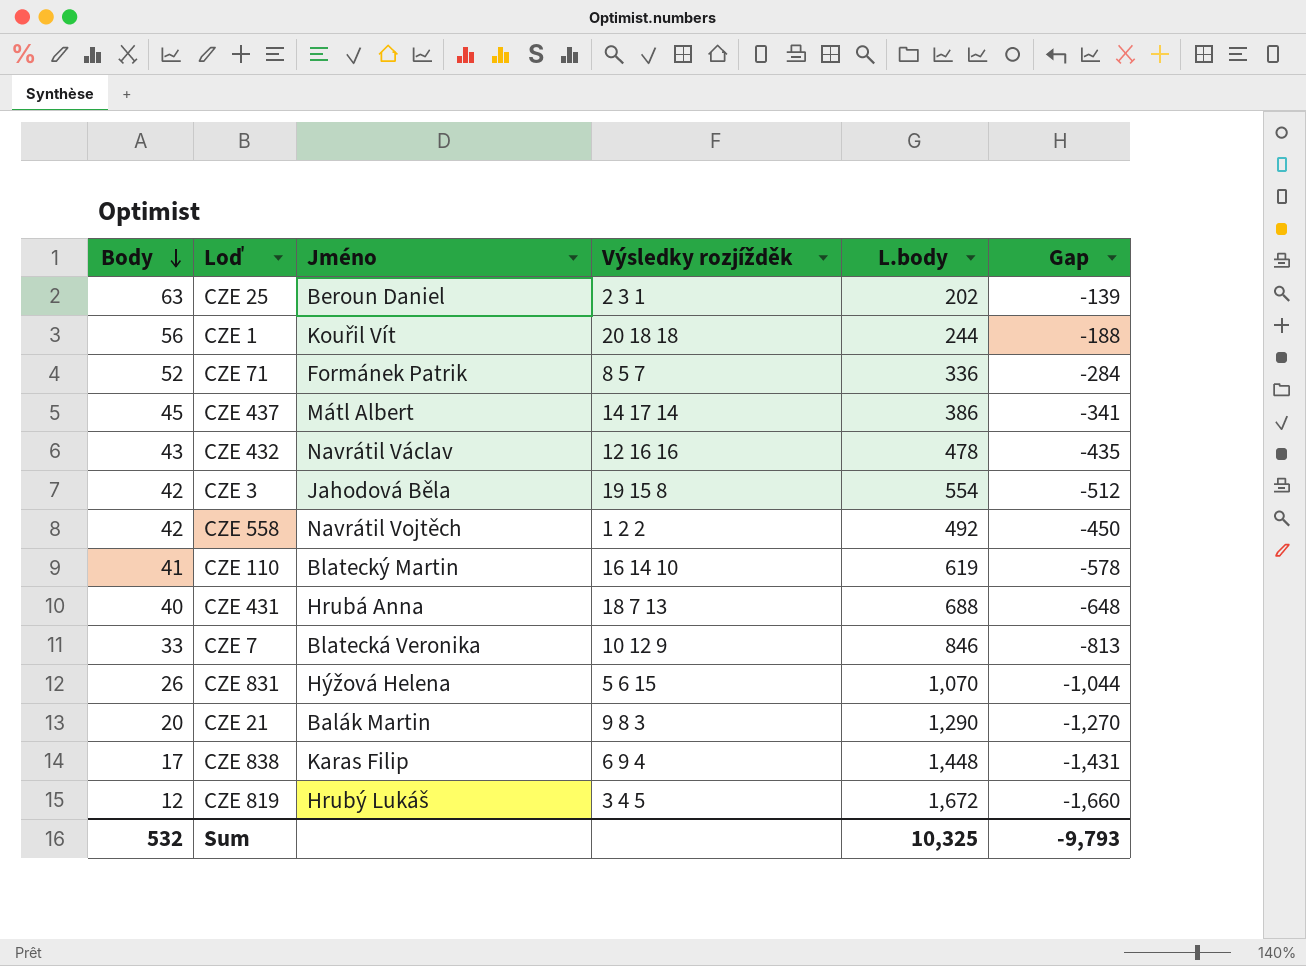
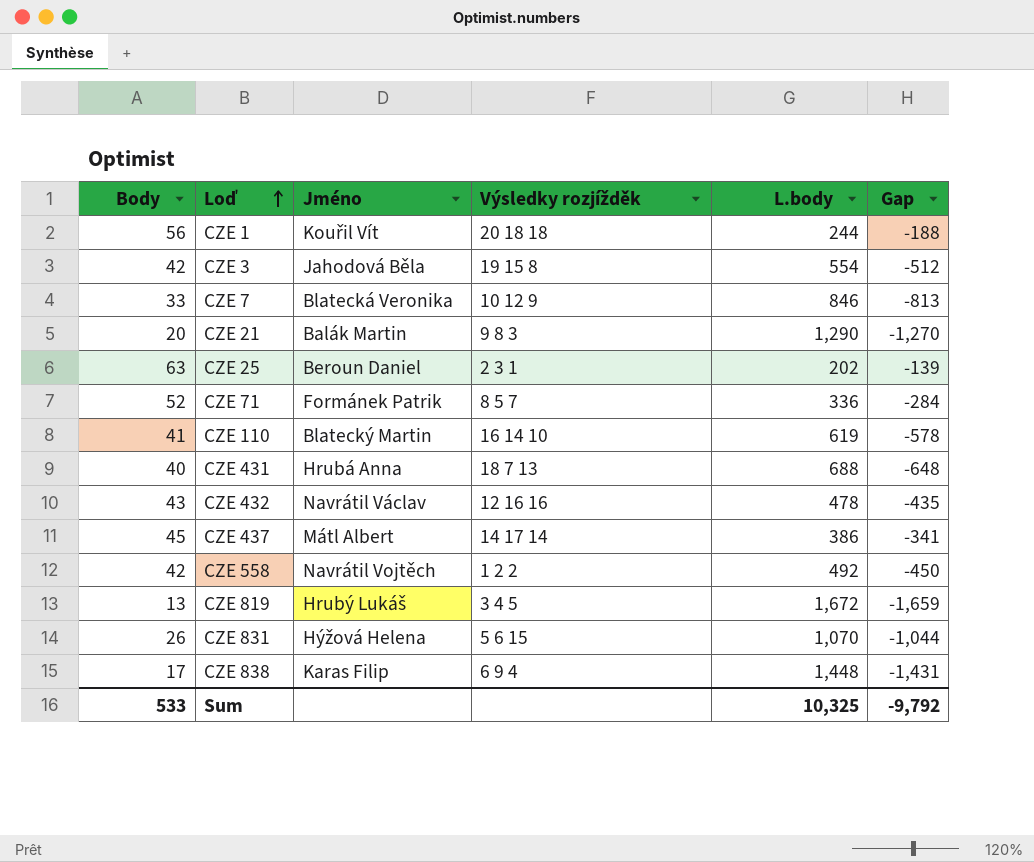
row order: Body descending -> Loď ascending
CZE 819 | Body: 12 -> 13
CZE 819 | Gap: -1,660 -> -1,659
Sum | Body: 532 -> 533
Sum | Gap: -9,793 -> -9,792

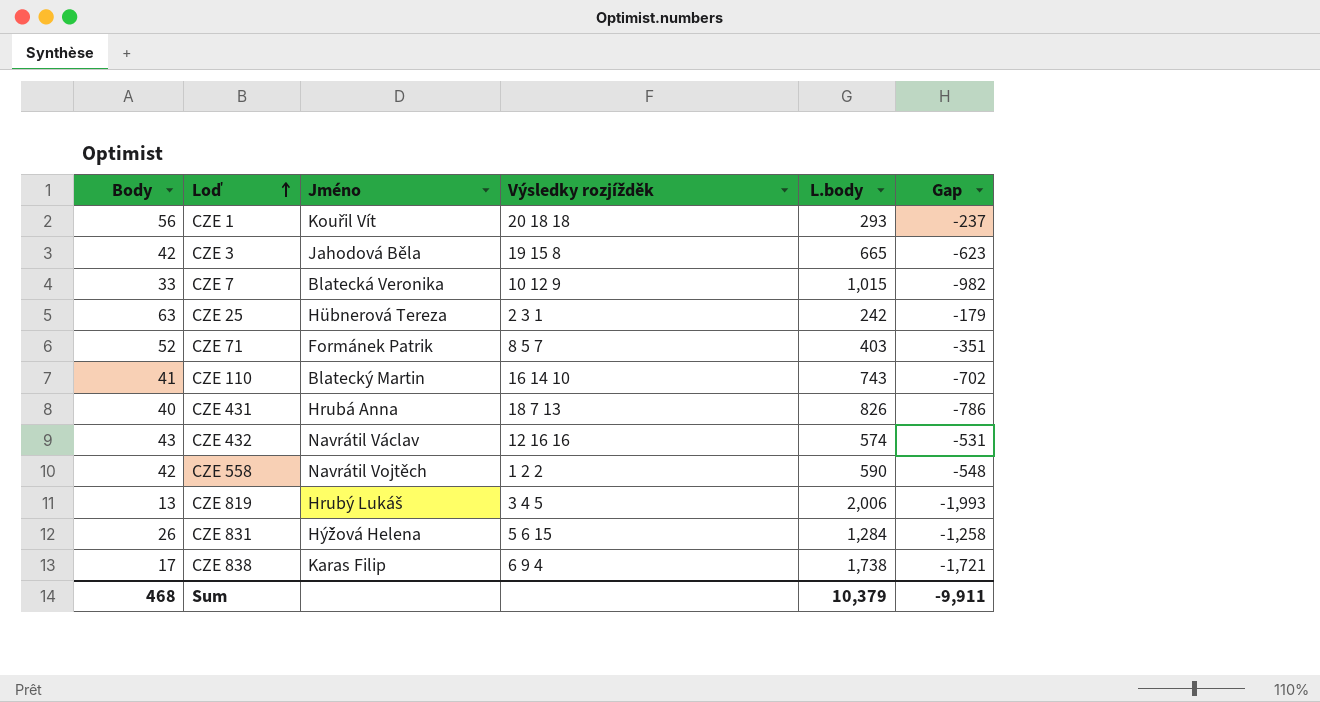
row CZE 21: 20 | Balák Martin | 9 8 3 | 1,290 | -1,270 -> none
row CZE 437: 45 | Mátl Albert | 14 17 14 | 386 | -341 -> none
CZE 1 | L.body: 244 -> 293
CZE 1 | Gap: -188 -> -237
CZE 3 | L.body: 554 -> 665
CZE 3 | Gap: -512 -> -623
CZE 7 | L.body: 846 -> 1,015
CZE 7 | Gap: -813 -> -982
CZE 25 | Jméno: Beroun Daniel -> Hübnerová Tereza
CZE 25 | L.body: 202 -> 242
CZE 25 | Gap: -139 -> -179
CZE 71 | L.body: 336 -> 403
CZE 71 | Gap: -284 -> -351
CZE 110 | L.body: 619 -> 743
CZE 110 | Gap: -578 -> -702
CZE 431 | L.body: 688 -> 826
CZE 431 | Gap: -648 -> -786
CZE 432 | L.body: 478 -> 574
CZE 432 | Gap: -435 -> -531
CZE 558 | L.body: 492 -> 590
CZE 558 | Gap: -450 -> -548
CZE 819 | L.body: 1,672 -> 2,006
CZE 819 | Gap: -1,659 -> -1,993
CZE 831 | L.body: 1,070 -> 1,284
CZE 831 | Gap: -1,044 -> -1,258
CZE 838 | L.body: 1,448 -> 1,738
CZE 838 | Gap: -1,431 -> -1,721
Sum | Body: 533 -> 468
Sum | L.body: 10,325 -> 10,379
Sum | Gap: -9,792 -> -9,911

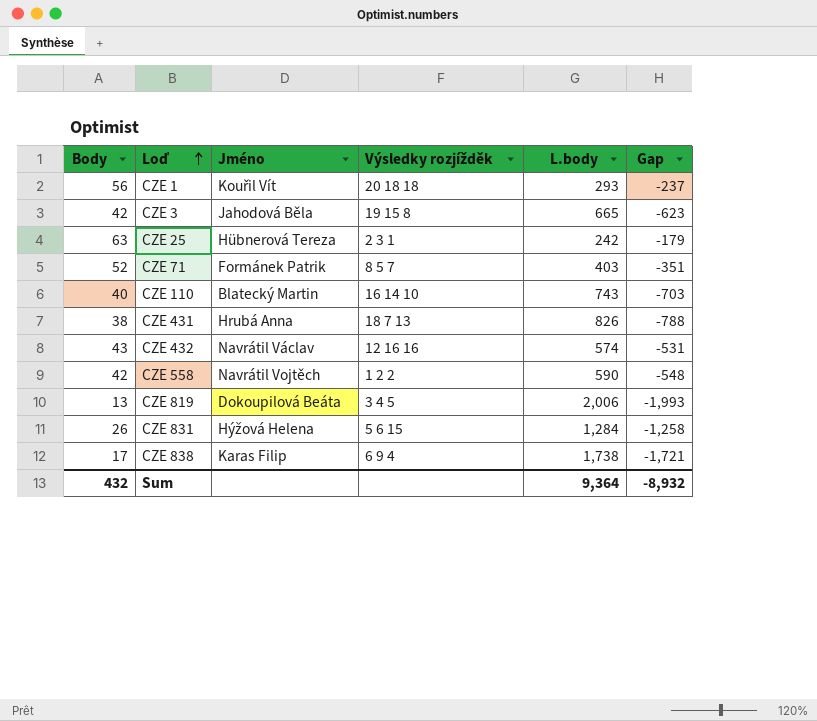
row CZE 7: 33 | Blatecká Veronika | 10 12 9 | 1,015 | -982 -> none
CZE 110 | Body: 41 -> 40
CZE 110 | Gap: -702 -> -703
CZE 431 | Body: 40 -> 38
CZE 431 | Gap: -786 -> -788
CZE 819 | Jméno: Hrubý Lukáš -> Dokoupilová Beáta
Sum | Body: 468 -> 432
Sum | L.body: 10,379 -> 9,364
Sum | Gap: -9,911 -> -8,932

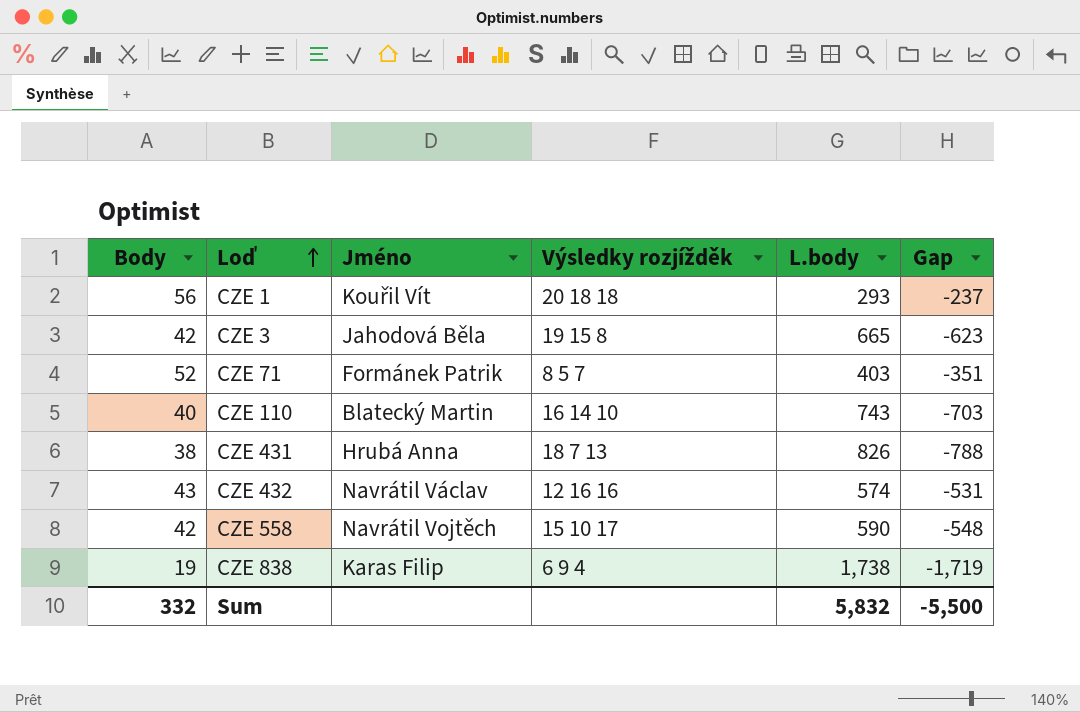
row CZE 25: 63 | Hübnerová Tereza | 2 3 1 | 242 | -179 -> none
row CZE 819: 13 | Dokoupilová Beáta | 3 4 5 | 2,006 | -1,993 -> none
row CZE 831: 26 | Hýžová Helena | 5 6 15 | 1,284 | -1,258 -> none
CZE 558 | Výsledky rozjížděk: 1 2 2 -> 15 10 17
CZE 838 | Body: 17 -> 19
CZE 838 | Gap: -1,721 -> -1,719
Sum | Body: 432 -> 332
Sum | L.body: 9,364 -> 5,832
Sum | Gap: -8,932 -> -5,500

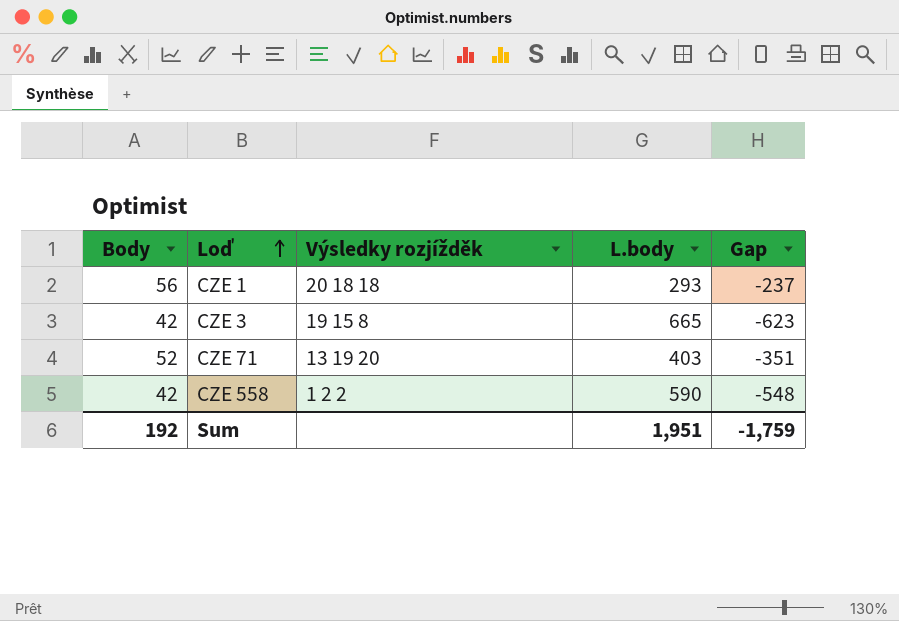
column Jméno | position: 3 -> none
row CZE 110: 40 | Blatecký Martin | 16 14 10 | 743 | -703 -> none
row CZE 431: 38 | Hrubá Anna | 18 7 13 | 826 | -788 -> none
row CZE 432: 43 | Navrátil Václav | 12 16 16 | 574 | -531 -> none
row CZE 838: 19 | Karas Filip | 6 9 4 | 1,738 | -1,719 -> none
CZE 71 | Výsledky rozjížděk: 8 5 7 -> 13 19 20
CZE 558 | Výsledky rozjížděk: 15 10 17 -> 1 2 2
Sum | Body: 332 -> 192
Sum | L.body: 5,832 -> 1,951
Sum | Gap: -5,500 -> -1,759

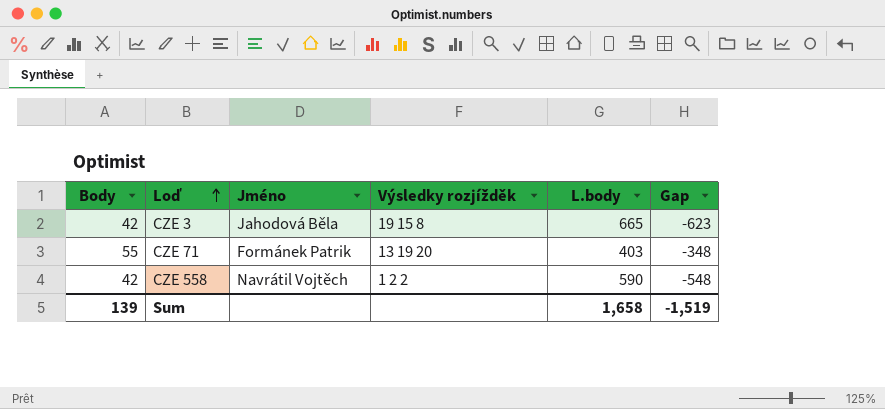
column Jméno | position: none -> 3
row CZE 1: 56 | 20 18 18 | 293 | -237 -> none
CZE 71 | Body: 52 -> 55
CZE 71 | Gap: -351 -> -348
Sum | Body: 192 -> 139
Sum | L.body: 1,951 -> 1,658
Sum | Gap: -1,759 -> -1,519

